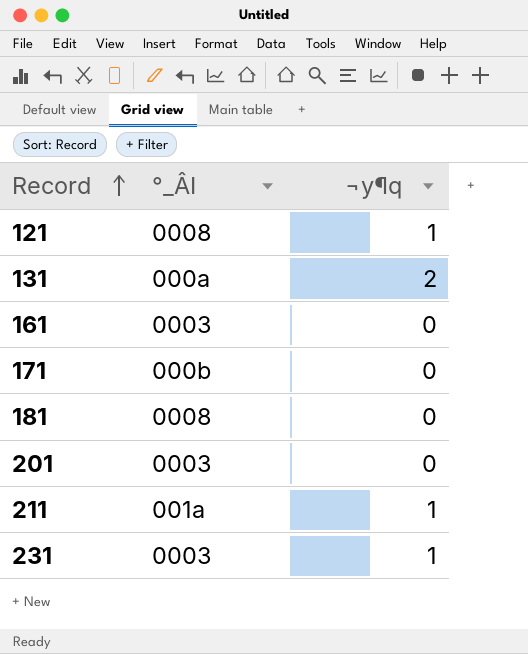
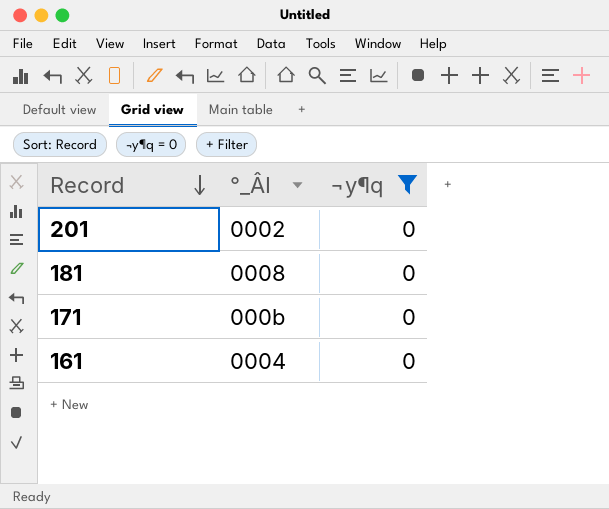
filter: none -> ¬y¶q = 0
row order: Record ascending -> Record descending
201 | °_ÂI: 0003 -> 0002
161 | °_ÂI: 0003 -> 0004

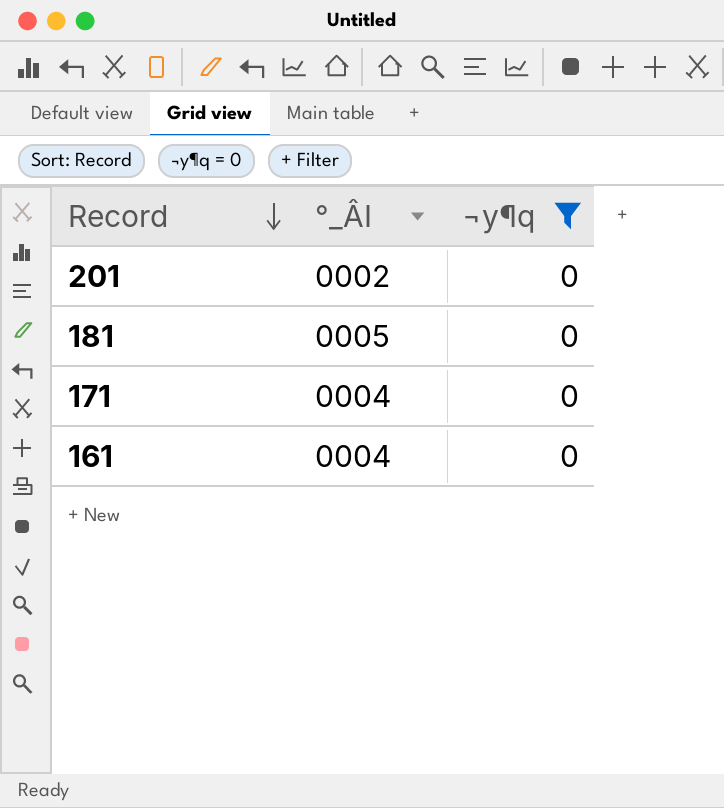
181 | °_ÂI: 0008 -> 0005
171 | °_ÂI: 000b -> 0004

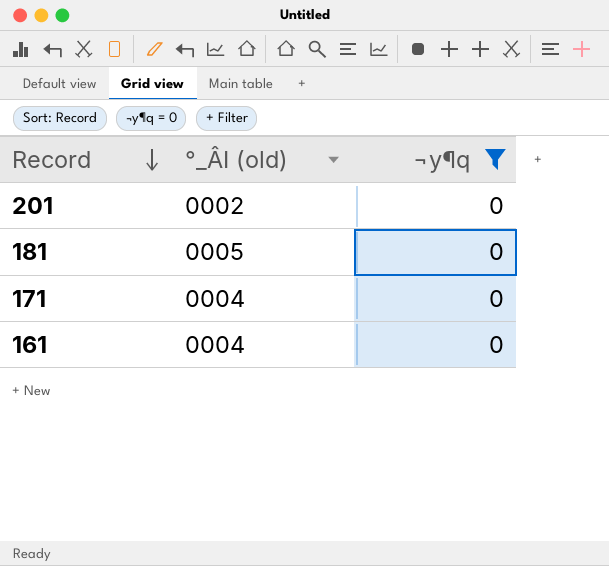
column name: °_ÂI -> °_ÂI (old)

